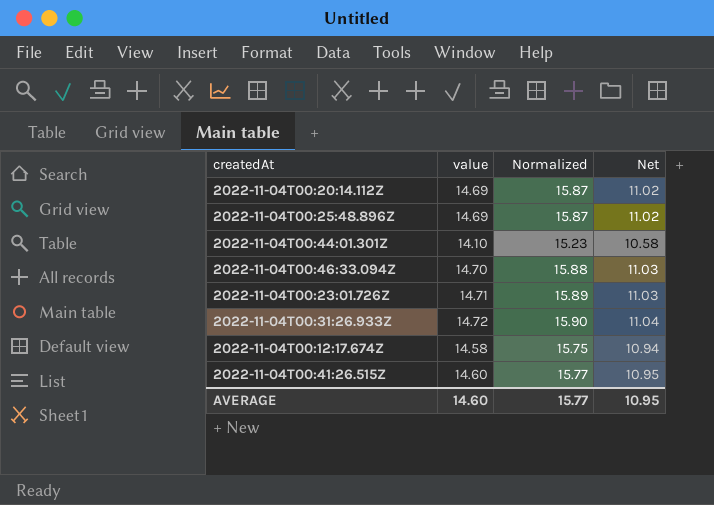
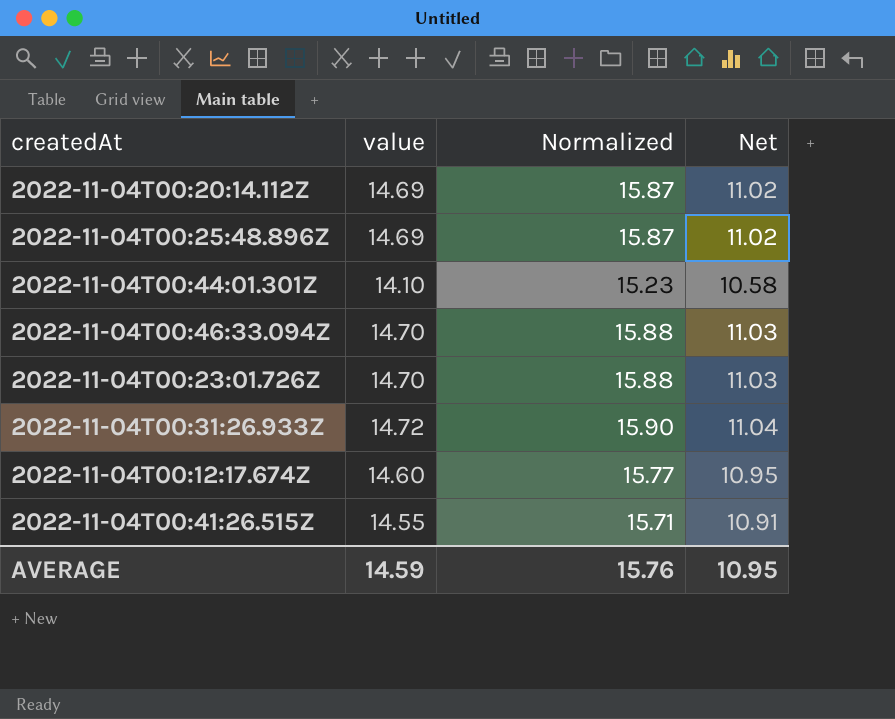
2022-11-04T00:23:01.726Z | value: 14.71 -> 14.70
2022-11-04T00:23:01.726Z | Normalized: 15.89 -> 15.88
2022-11-04T00:12:17.674Z | value: 14.58 -> 14.60
2022-11-04T00:12:17.674Z | Normalized: 15.75 -> 15.77
2022-11-04T00:12:17.674Z | Net: 10.94 -> 10.95
2022-11-04T00:41:26.515Z | value: 14.60 -> 14.55
2022-11-04T00:41:26.515Z | Normalized: 15.77 -> 15.71
2022-11-04T00:41:26.515Z | Net: 10.95 -> 10.91
AVERAGE | value: 14.60 -> 14.59
AVERAGE | Normalized: 15.77 -> 15.76

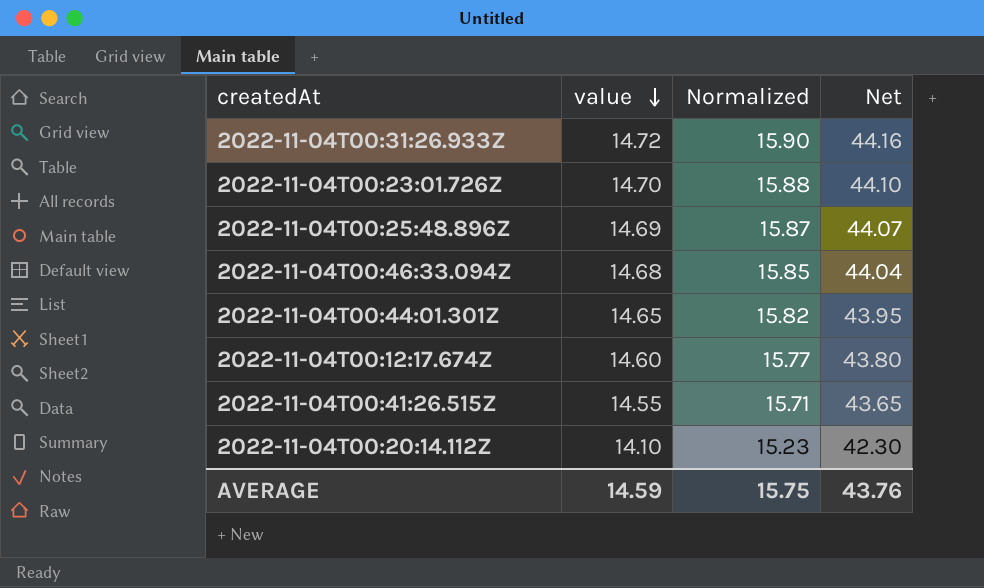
row order: none -> value descending
column Net | formula: [value] * 0.75 -> [value] * 3
2022-11-04T00:46:33.094Z | value: 14.70 -> 14.68
2022-11-04T00:46:33.094Z | Normalized: 15.88 -> 15.85
2022-11-04T00:44:01.301Z | value: 14.10 -> 14.65
2022-11-04T00:44:01.301Z | Normalized: 15.23 -> 15.82
2022-11-04T00:20:14.112Z | value: 14.69 -> 14.10
2022-11-04T00:20:14.112Z | Normalized: 15.87 -> 15.23
AVERAGE | Normalized: 15.76 -> 15.75
AVERAGE | Net: 10.95 -> 43.76

